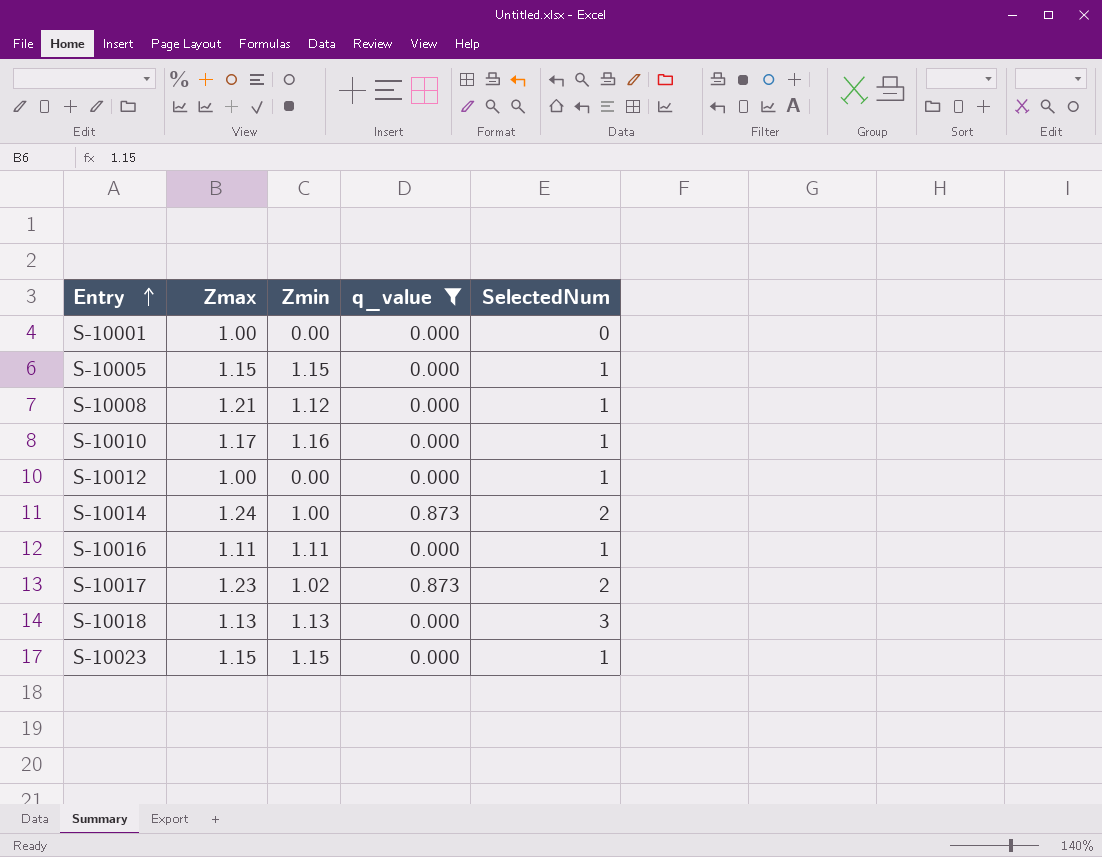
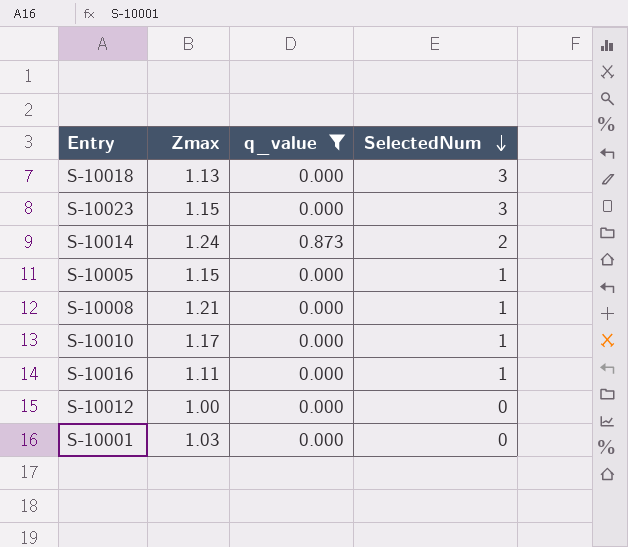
row order: Entry ascending -> SelectedNum descending
column Zmin | position: 3 -> none
row S-10017: 1.23 | 1.02 | 0.873 | 2 -> none
S-10023 | SelectedNum: 1 -> 3
S-10012 | SelectedNum: 1 -> 0
S-10001 | Zmax: 1.00 -> 1.03

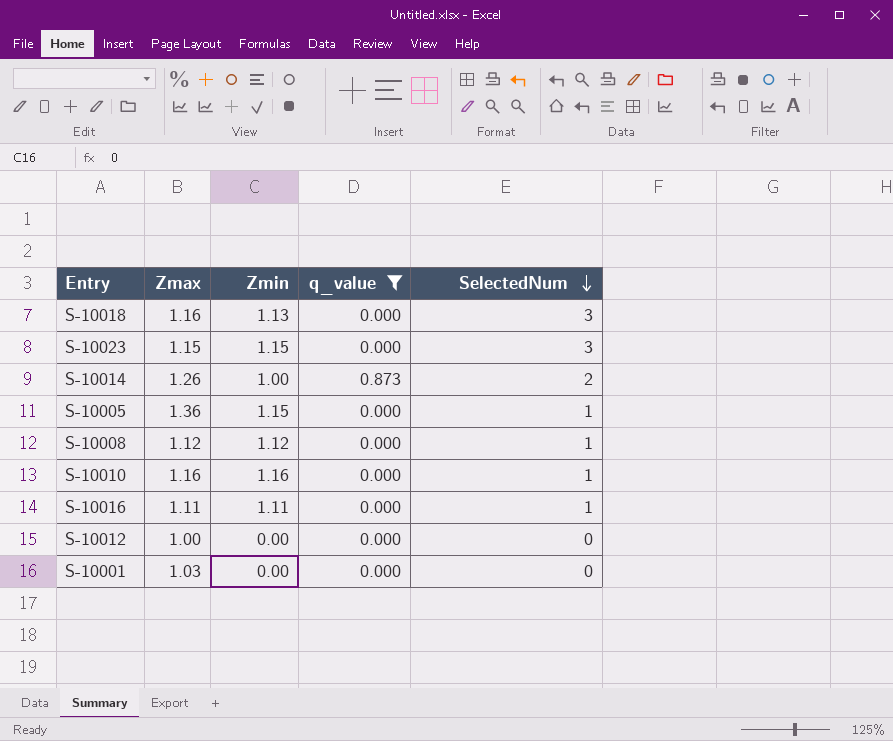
column Zmin | position: none -> 3
S-10018 | Zmax: 1.13 -> 1.16
S-10014 | Zmax: 1.24 -> 1.26
S-10005 | Zmax: 1.15 -> 1.36
S-10008 | Zmax: 1.21 -> 1.12
S-10010 | Zmax: 1.17 -> 1.16

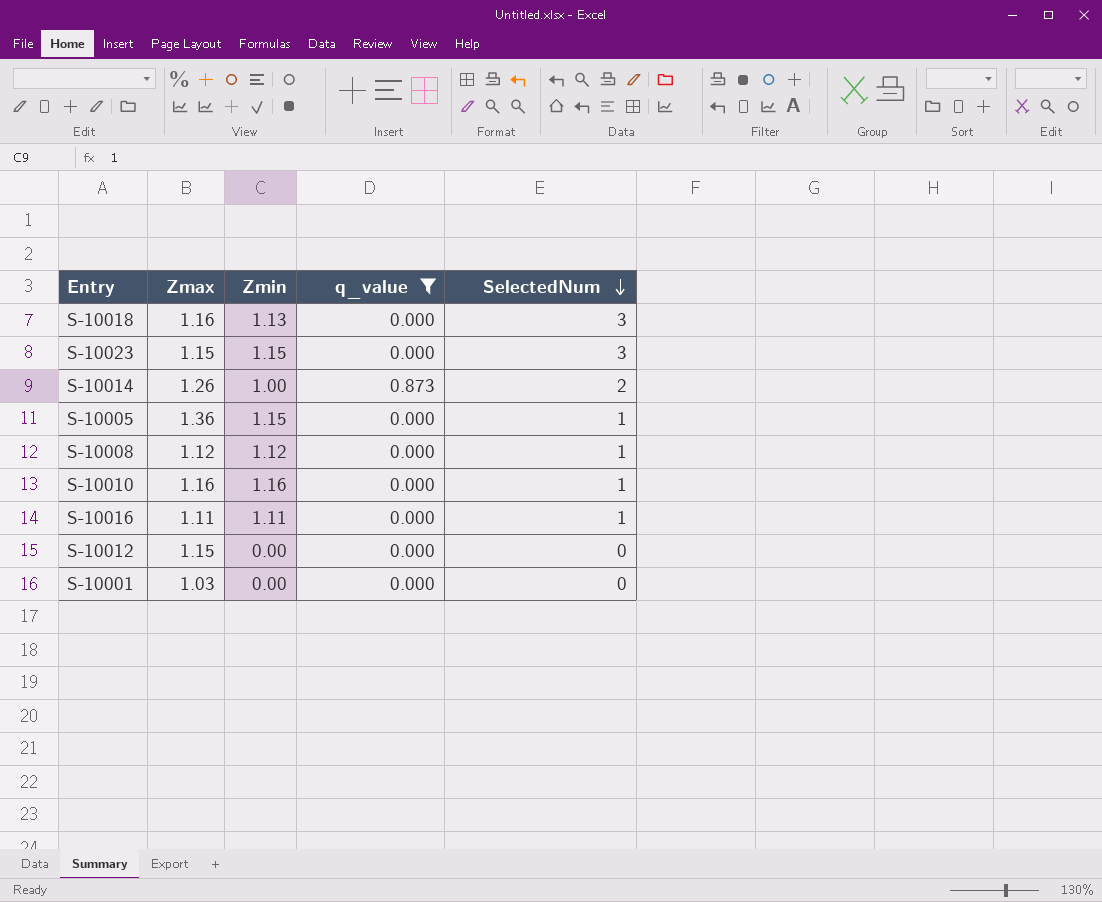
S-10012 | Zmax: 1.00 -> 1.15

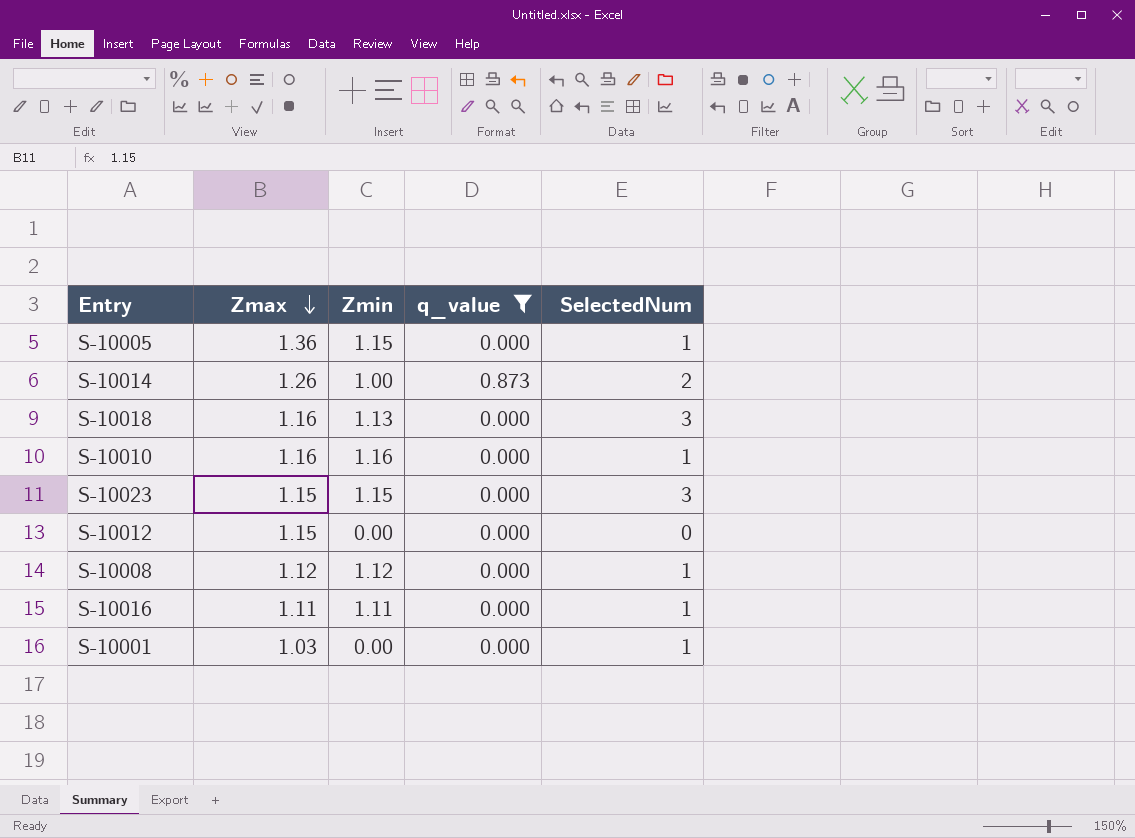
row order: SelectedNum descending -> Zmax descending
S-10001 | SelectedNum: 0 -> 1

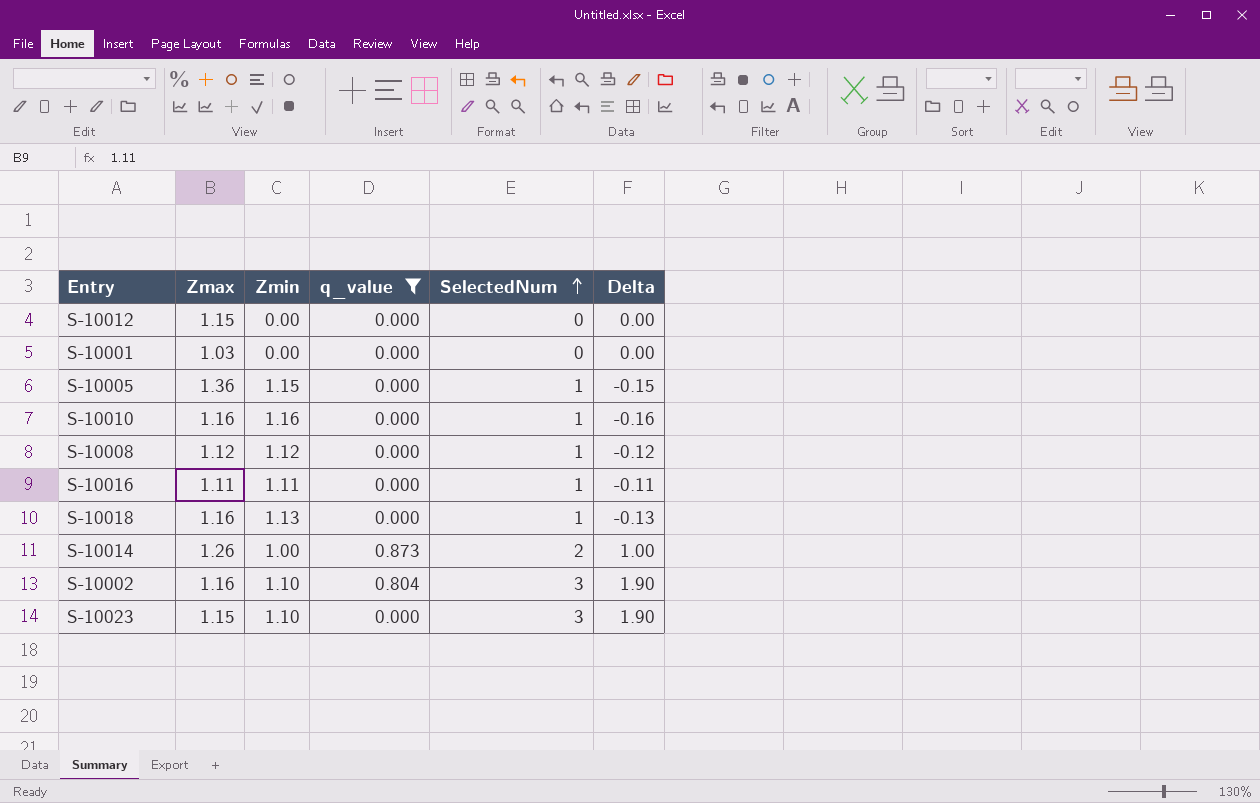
row order: Zmax descending -> SelectedNum ascending
column Delta | formula: none -> [SelectedNum] - [Zmin]
S-10001 | SelectedNum: 1 -> 0
S-10018 | SelectedNum: 3 -> 1
row S-10002: none -> 1.16 | 1.10 | 0.804 | 3 | 1.90
S-10023 | Zmin: 1.15 -> 1.10

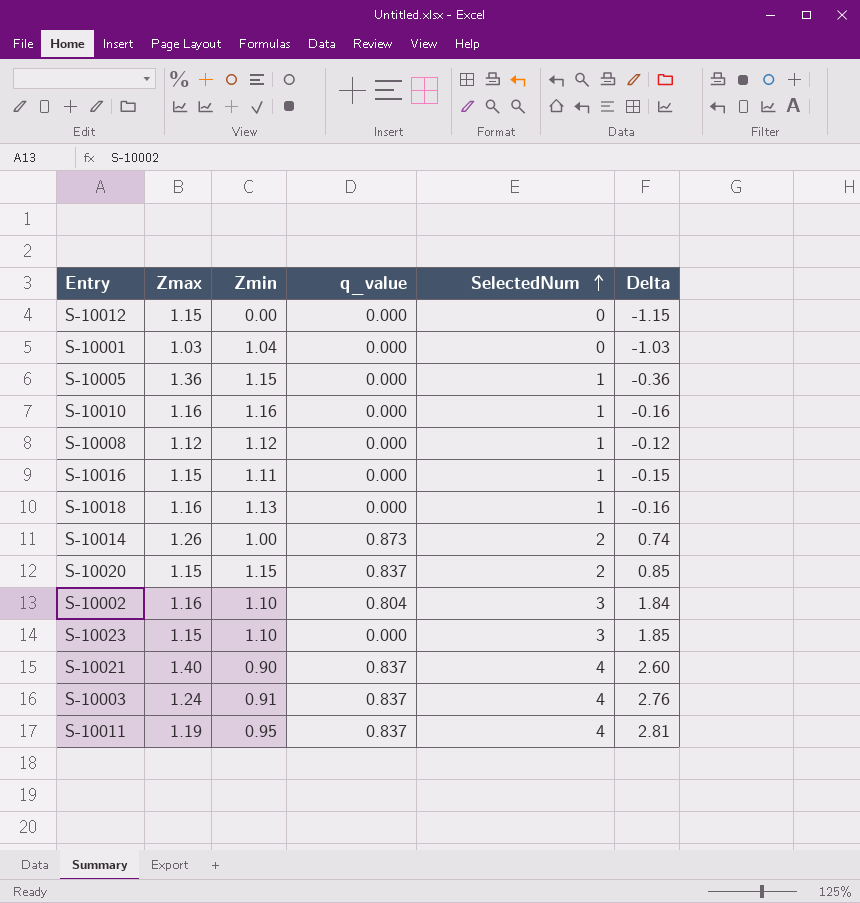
filter: q_value != 0.837 -> none
column Delta | formula: [SelectedNum] - [Zmin] -> [SelectedNum] - [Zmax]
S-10001 | Zmin: 0.00 -> 1.04
S-10016 | Zmax: 1.11 -> 1.15

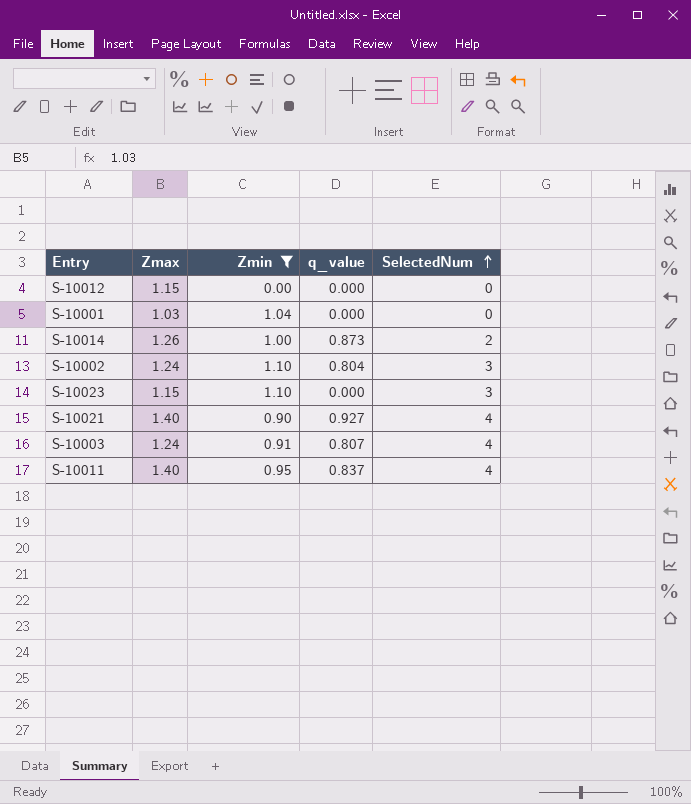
filter: none -> Zmin <= 1.10
column Delta | formula: [SelectedNum] - [Zmax] -> none
S-10002 | Zmax: 1.16 -> 1.24
S-10021 | q_value: 0.837 -> 0.927
S-10003 | q_value: 0.837 -> 0.807
S-10011 | Zmax: 1.19 -> 1.40

